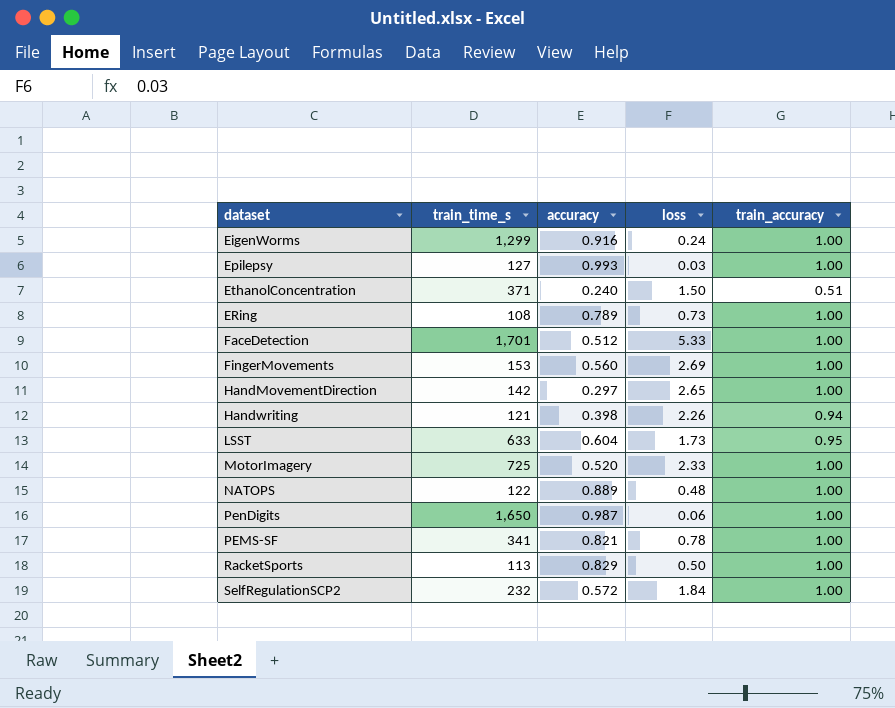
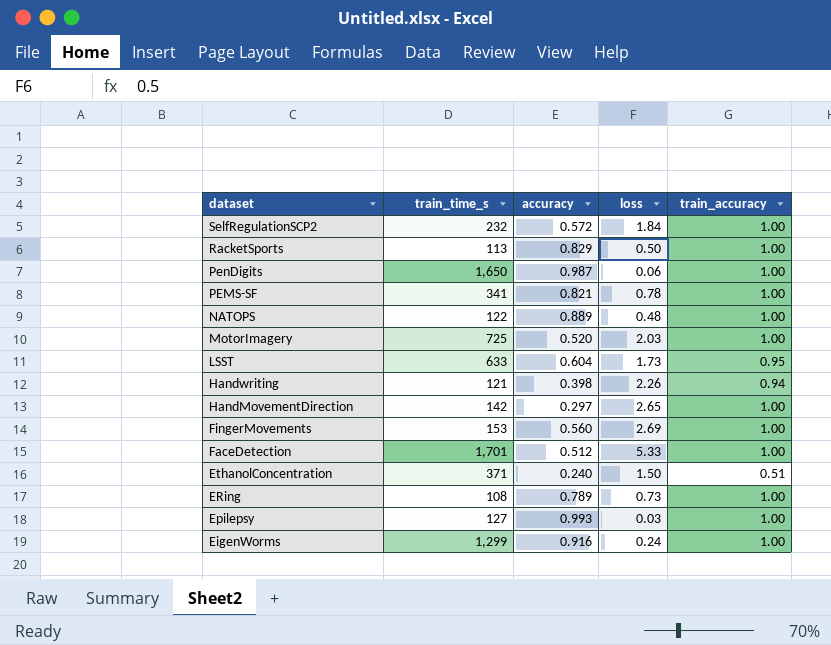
row order: none -> dataset descending
MotorImagery | loss: 2.33 -> 2.03

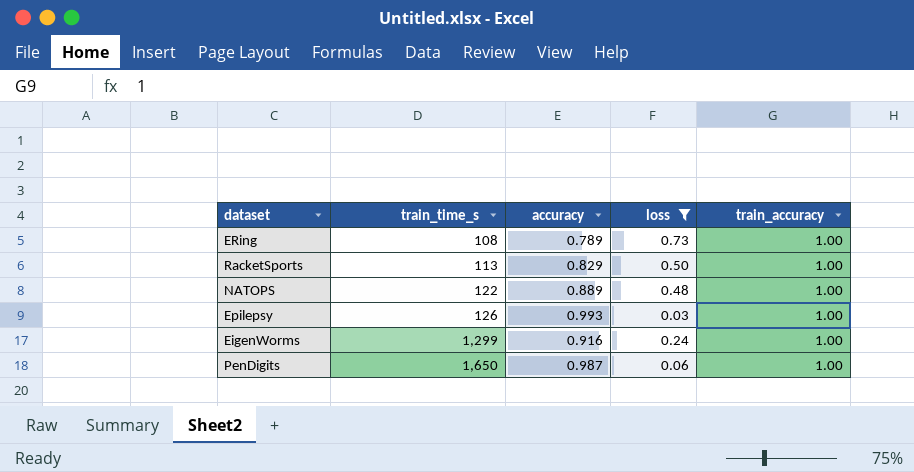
filter: none -> loss <= 0.73
row order: dataset descending -> train_time_s ascending
Epilepsy | train_time_s: 127 -> 126

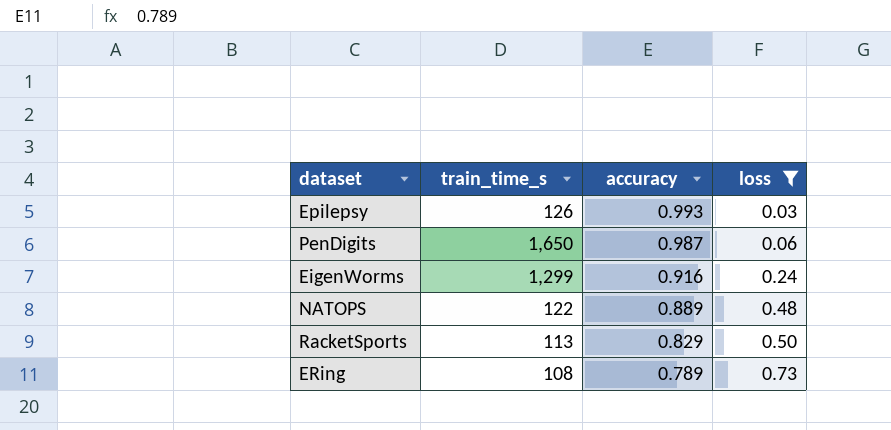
row order: train_time_s ascending -> accuracy descending
column train_accuracy | position: 5 -> none

